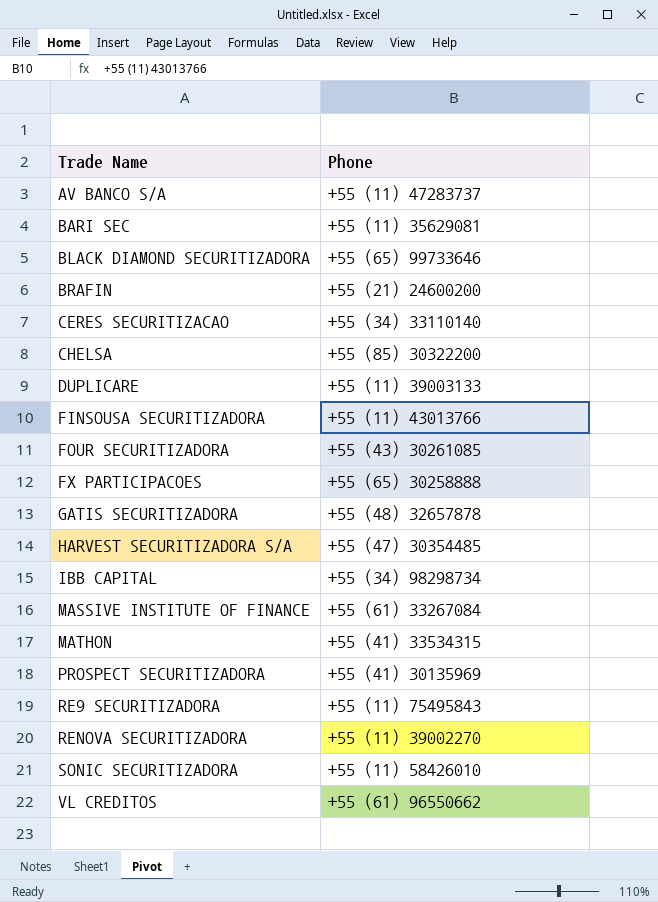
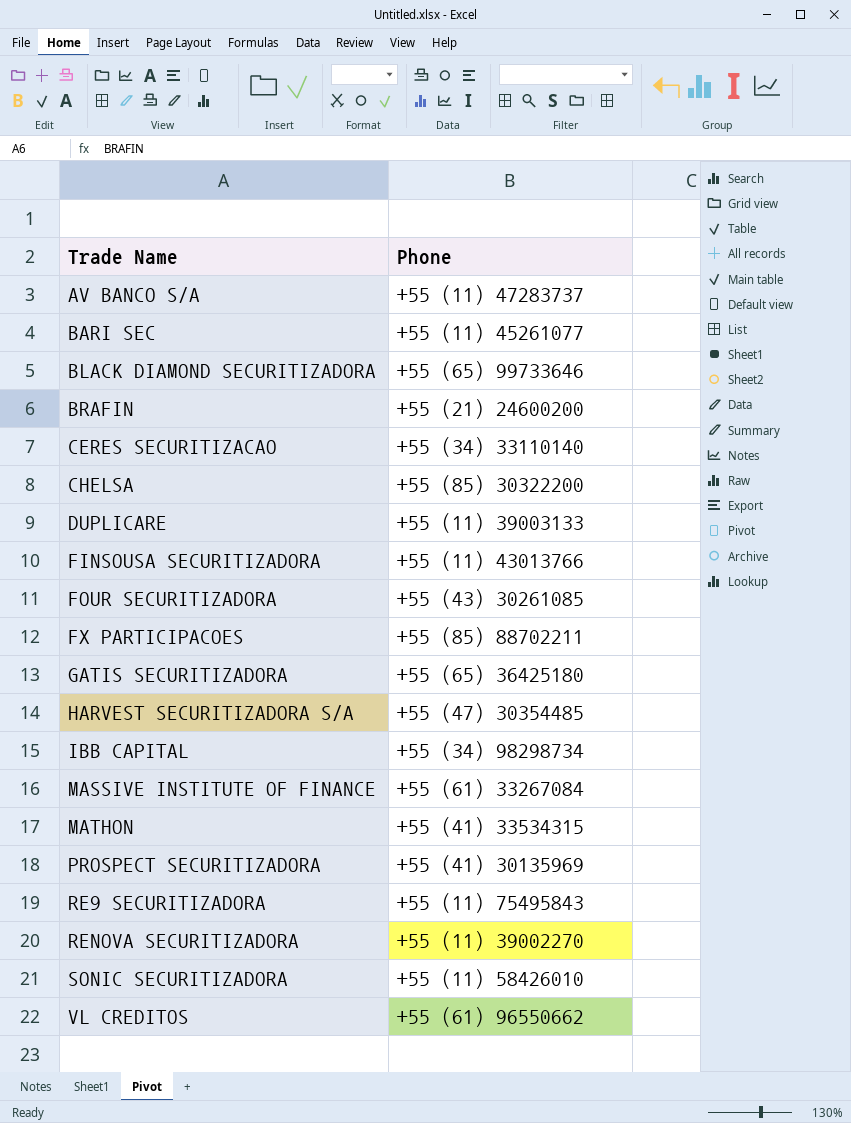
BARI SEC | Phone: +55 (11) 35629081 -> +55 (11) 45261077
FX PARTICIPACOES | Phone: +55 (65) 30258888 -> +55 (85) 88702211
GATIS SECURITIZADORA | Phone: +55 (48) 32657878 -> +55 (65) 36425180

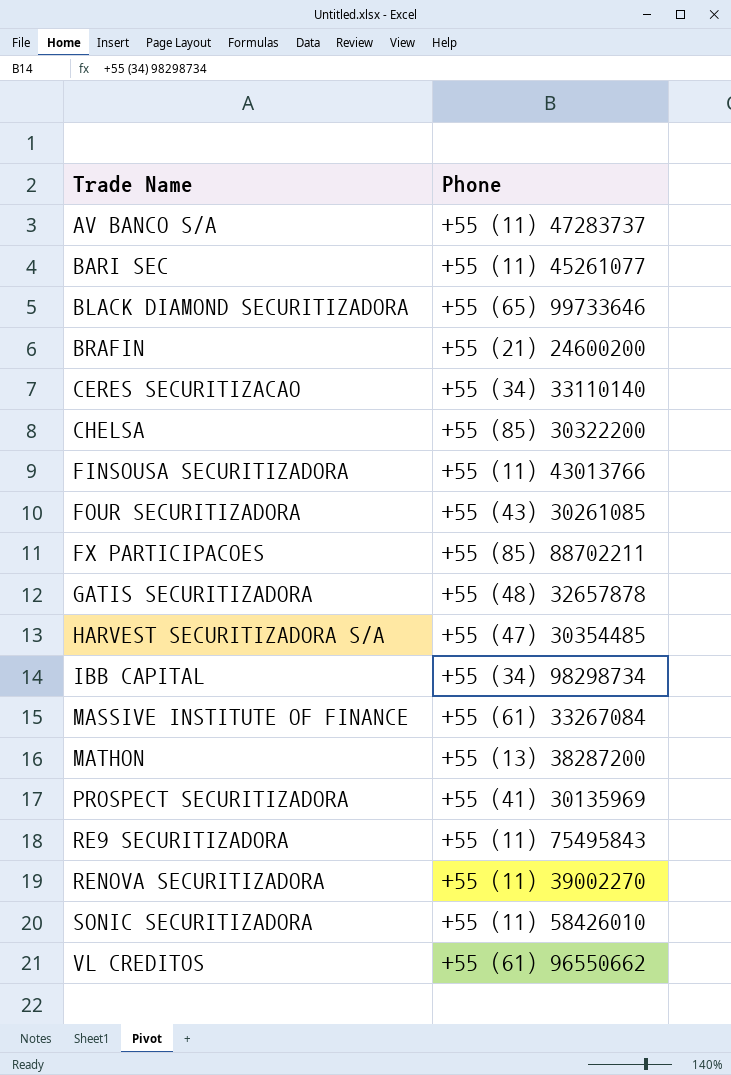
row DUPLICARE: +55 (11) 39003133 -> none
GATIS SECURITIZADORA | Phone: +55 (65) 36425180 -> +55 (48) 32657878
MATHON | Phone: +55 (41) 33534315 -> +55 (13) 38287200

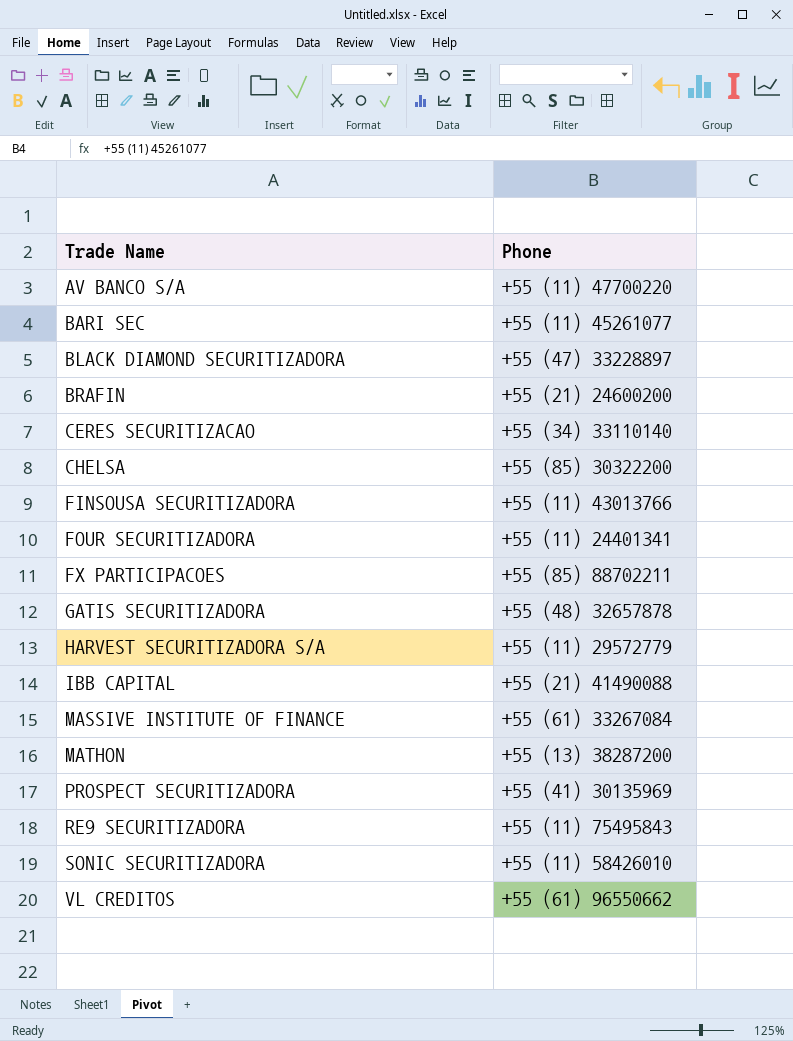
row RENOVA SECURITIZADORA: +55 (11) 39002270 -> none
AV BANCO S/A | Phone: +55 (11) 47283737 -> +55 (11) 47700220
BLACK DIAMOND SECURITIZADORA | Phone: +55 (65) 99733646 -> +55 (47) 33228897
FOUR SECURITIZADORA | Phone: +55 (43) 30261085 -> +55 (11) 24401341
HARVEST SECURITIZADORA S/A | Phone: +55 (47) 30354485 -> +55 (11) 29572779
IBB CAPITAL | Phone: +55 (34) 98298734 -> +55 (21) 41490088

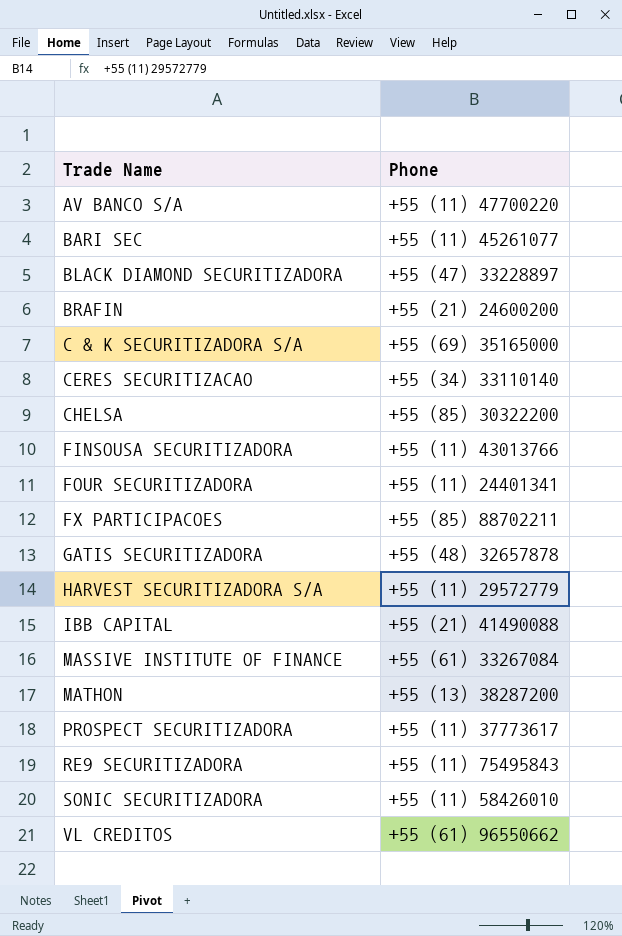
row C & K SECURITIZADORA S/A: none -> +55 (69) 35165000
PROSPECT SECURITIZADORA | Phone: +55 (41) 30135969 -> +55 (11) 37773617

